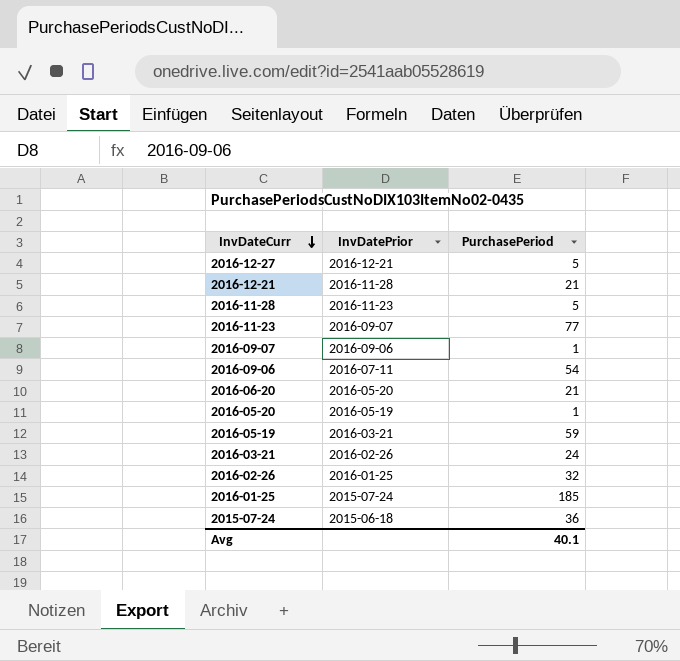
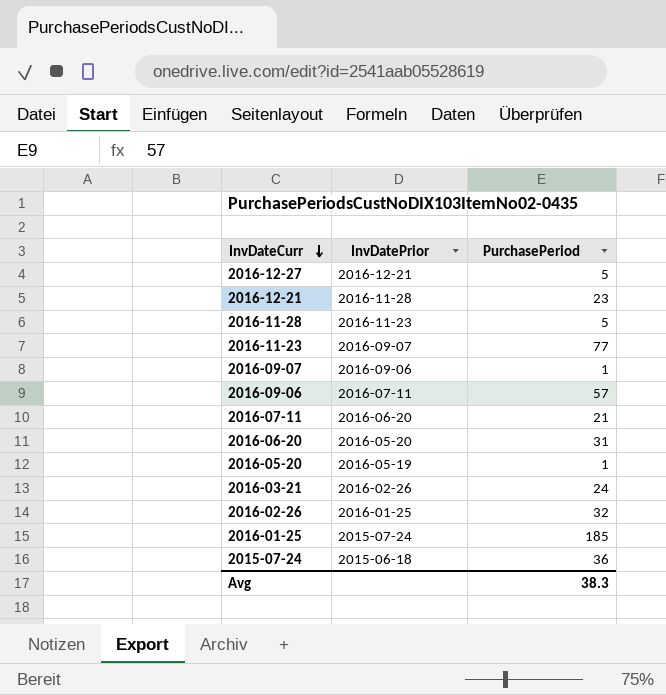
row 2016-05-19: 2016-03-21 | 59 -> none
2016-12-21 | PurchasePeriod: 21 -> 23
2016-09-06 | PurchasePeriod: 54 -> 57
row 2016-07-11: none -> 2016-06-20 | 21
2016-06-20 | PurchasePeriod: 21 -> 31
Avg | PurchasePeriod: 40.1 -> 38.3

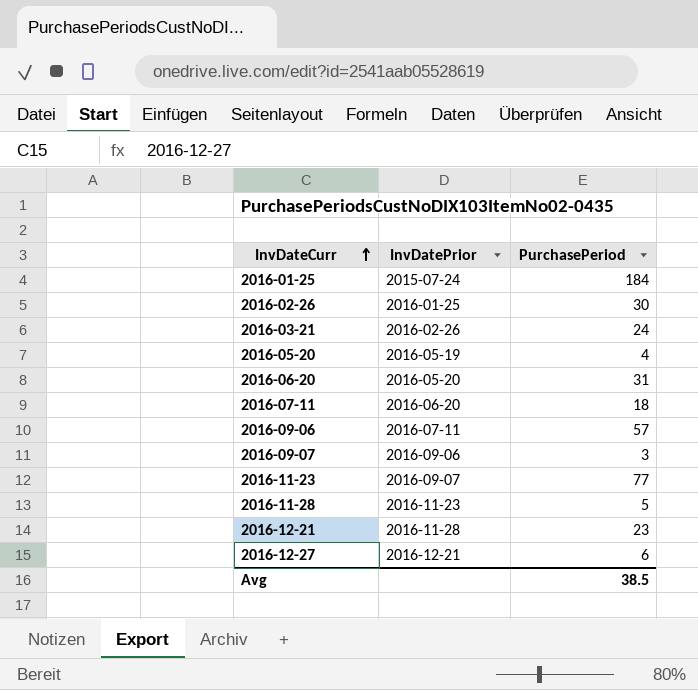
row order: InvDateCurr descending -> InvDateCurr ascending
row 2015-07-24: 2015-06-18 | 36 -> none
2016-01-25 | PurchasePeriod: 185 -> 184
2016-02-26 | PurchasePeriod: 32 -> 30
2016-05-20 | PurchasePeriod: 1 -> 4
2016-07-11 | PurchasePeriod: 21 -> 18
2016-09-07 | PurchasePeriod: 1 -> 3
2016-12-27 | PurchasePeriod: 5 -> 6
Avg | PurchasePeriod: 38.3 -> 38.5

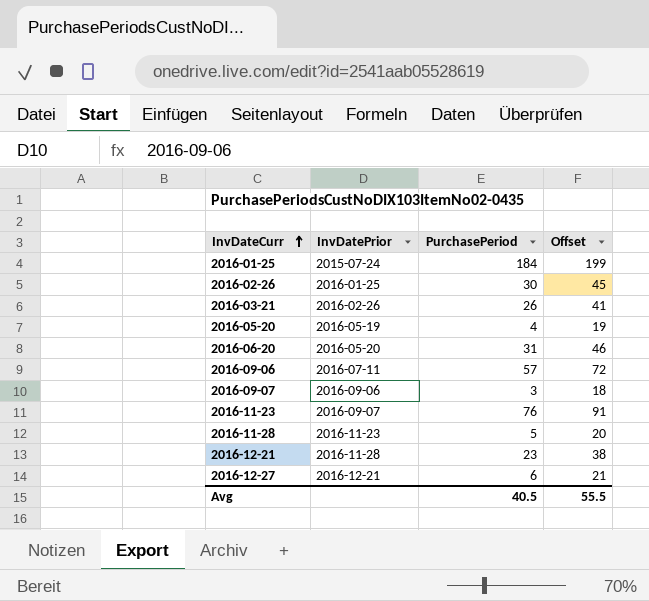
column Offset | formula: none -> [PurchasePeriod] + 15
row 2016-07-11: 2016-06-20 | 18 -> none
2016-03-21 | PurchasePeriod: 24 -> 26
2016-11-23 | PurchasePeriod: 77 -> 76
Avg | PurchasePeriod: 38.5 -> 40.5

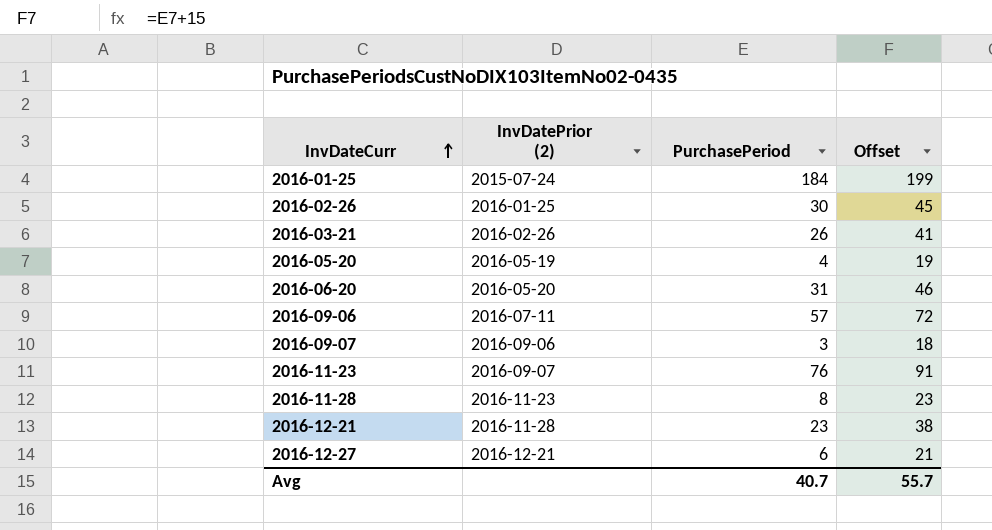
column name: InvDatePrior -> InvDatePrior (2)
2016-11-28 | PurchasePeriod: 5 -> 8
2016-11-28 | Offset: 20 -> 23
Avg | PurchasePeriod: 40.5 -> 40.7
Avg | Offset: 55.5 -> 55.7

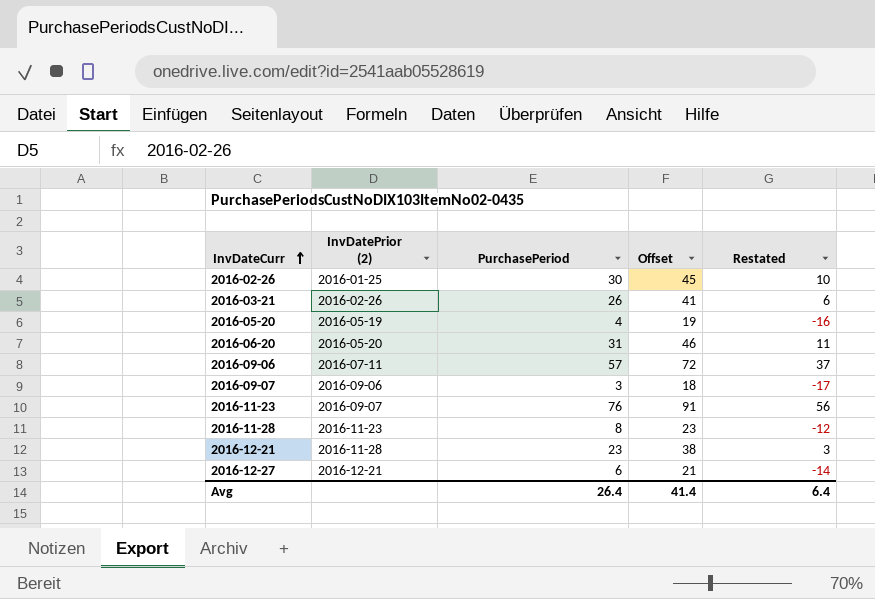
column Restated | formula: none -> [PurchasePeriod] - 20
row 2016-01-25: 2015-07-24 | 184 | 199 -> none
Avg | PurchasePeriod: 40.7 -> 26.4
Avg | Offset: 55.7 -> 41.4

